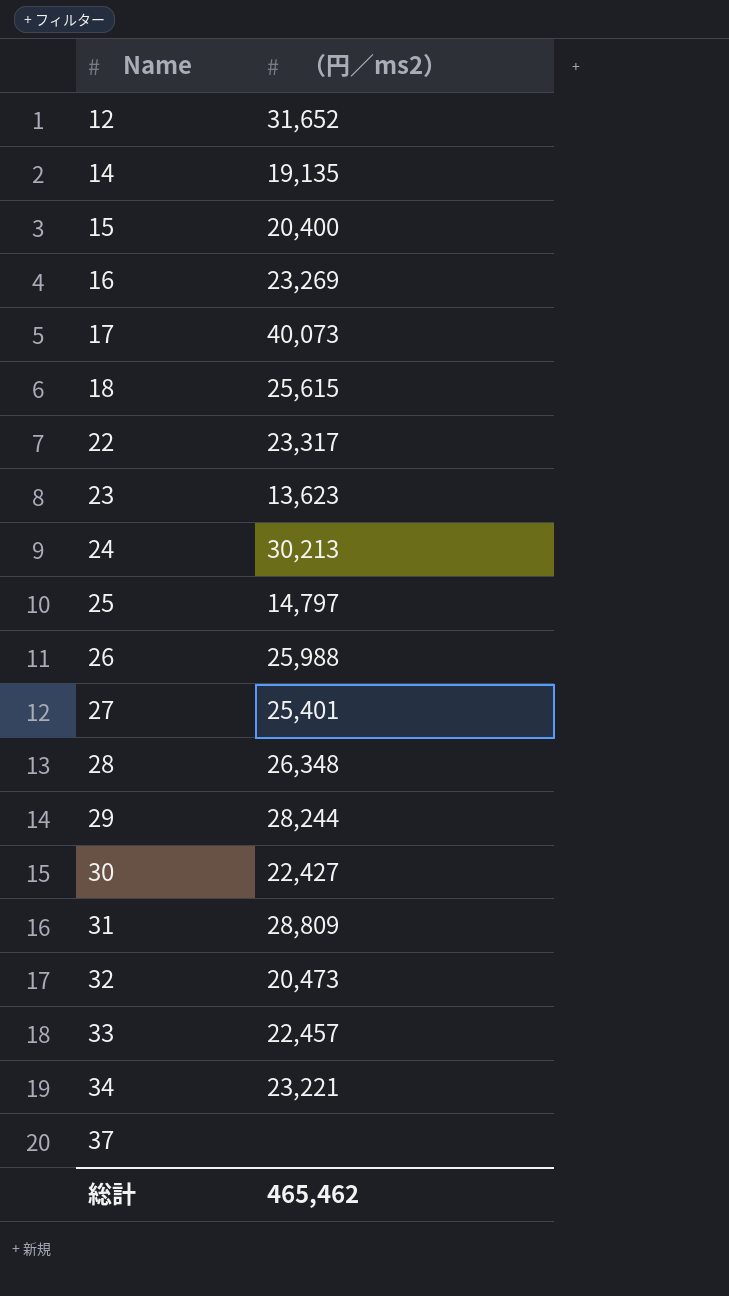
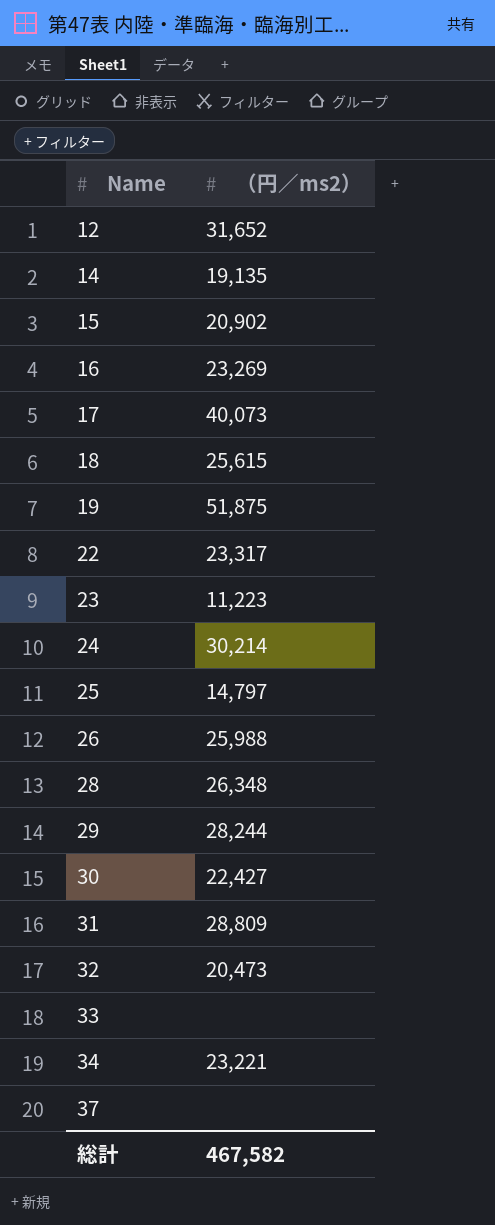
row 27: 25,401 -> none
15 | （円／ms2）: 20,400 -> 20,902
row 19: none -> 51,875
23 | （円／ms2）: 13,623 -> 11,223
24 | （円／ms2）: 30,213 -> 30,214
33 | （円／ms2）: 22,457 -> none
総計 | （円／ms2）: 465,462 -> 467,582

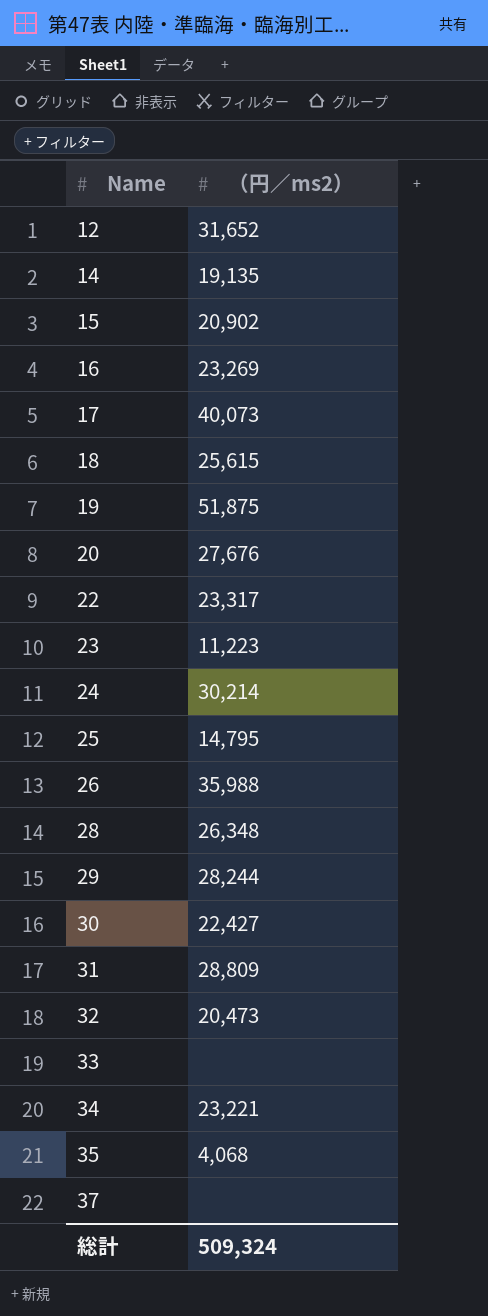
row 20: none -> 27,676
25 | （円／ms2）: 14,797 -> 14,795
26 | （円／ms2）: 25,988 -> 35,988
row 35: none -> 4,068
総計 | （円／ms2）: 467,582 -> 509,324

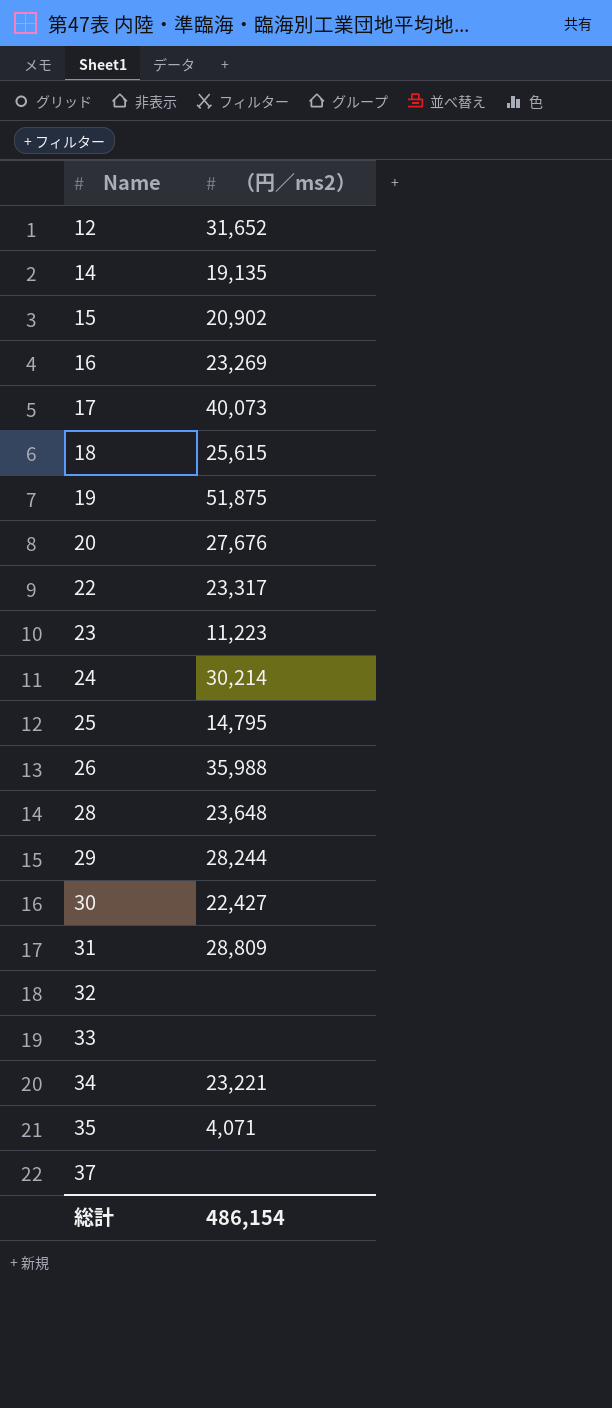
28 | （円／ms2）: 26,348 -> 23,648
32 | （円／ms2）: 20,473 -> none
35 | （円／ms2）: 4,068 -> 4,071
総計 | （円／ms2）: 509,324 -> 486,154

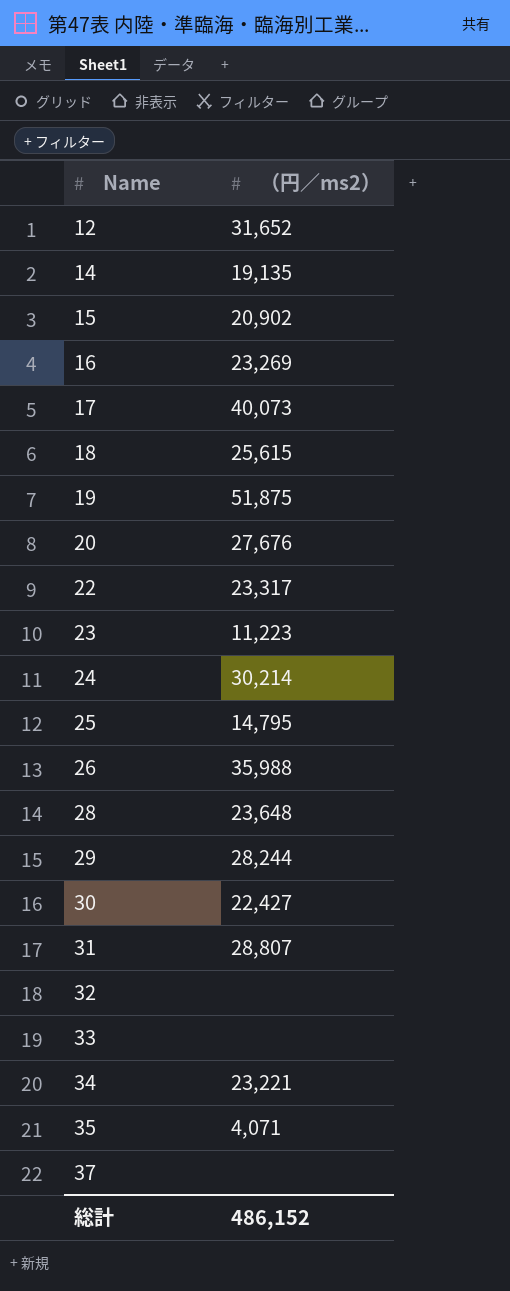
31 | （円／ms2）: 28,809 -> 28,807
総計 | （円／ms2）: 486,154 -> 486,152

